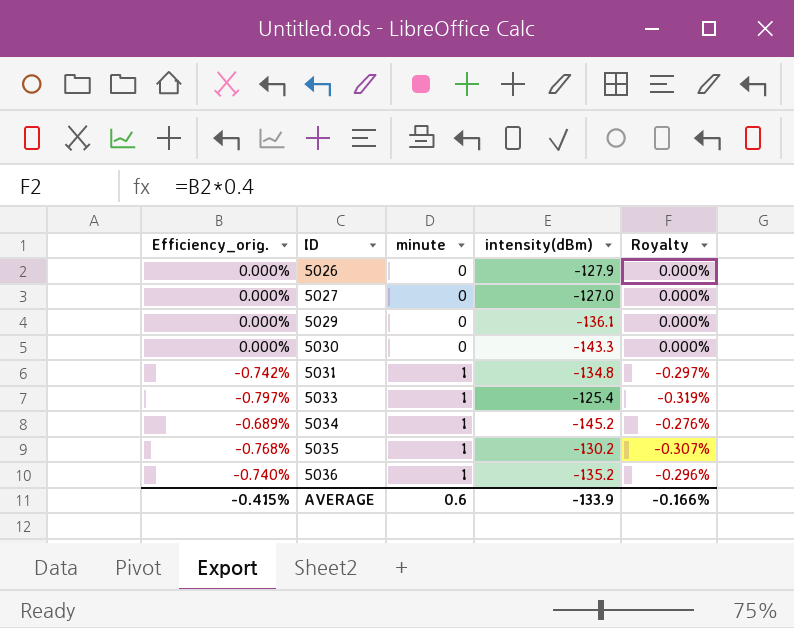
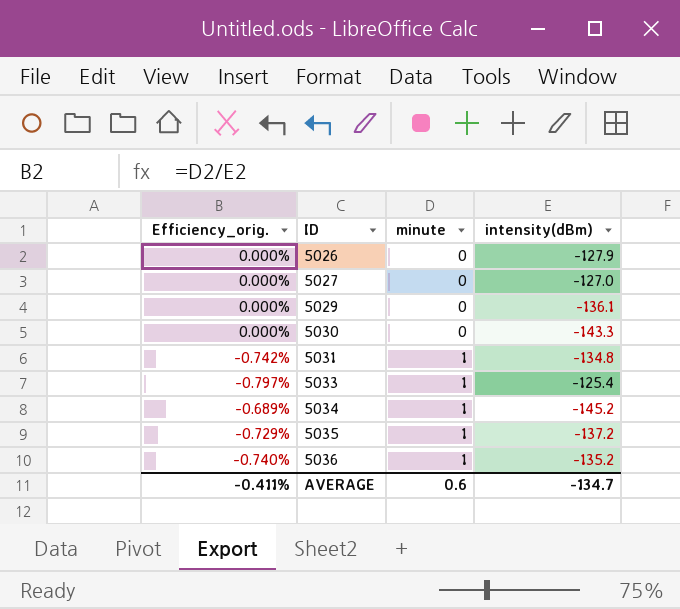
column Royalty | formula: [Efficiency_orig.] * 0.4 -> none
5035 | Efficiency_orig.: -0.768% -> -0.729%
5035 | intensity(dBm): -130.2 -> -137.2
AVERAGE | Efficiency_orig.: -0.415% -> -0.411%
AVERAGE | intensity(dBm): -133.9 -> -134.7

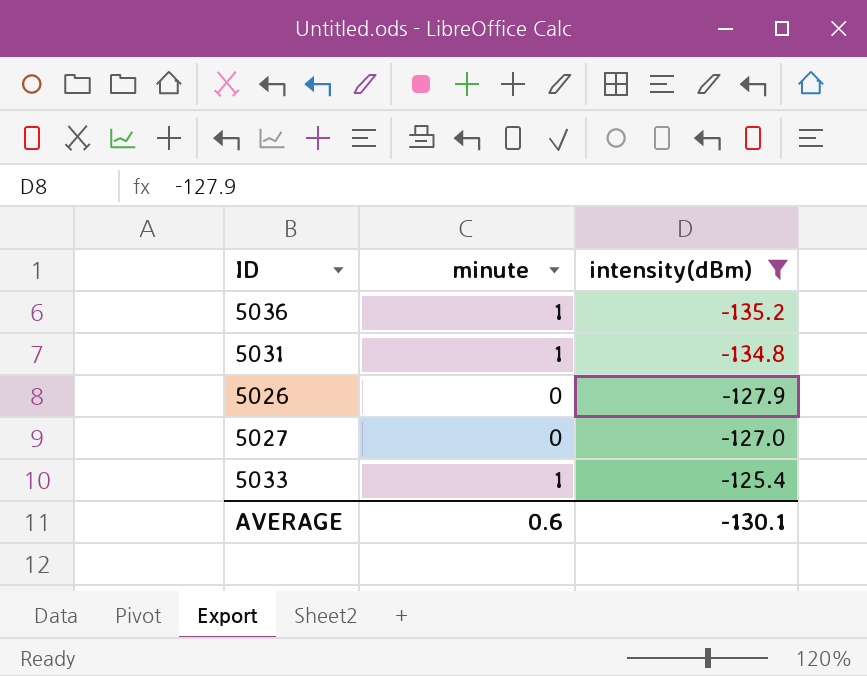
filter: none -> intensity(dBm) >= -135.2
row order: ID ascending -> intensity(dBm) ascending
column Efficiency_orig. | formula: [minute] / [intensity(dBm)] -> none
AVERAGE | intensity(dBm): -134.7 -> -130.1

